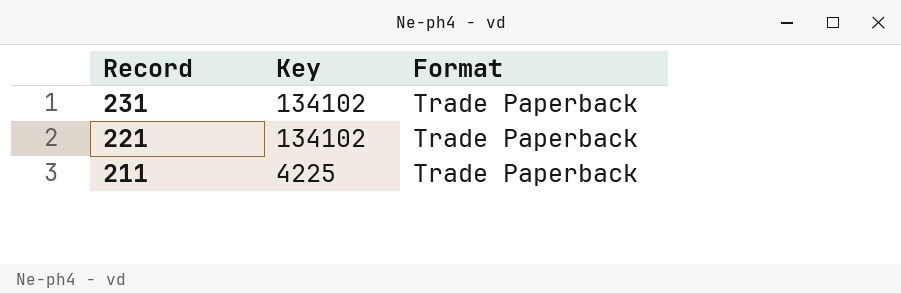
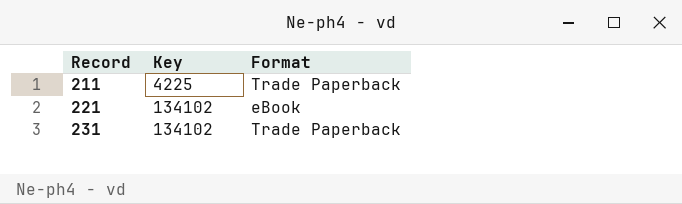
row order: Record descending -> Record ascending
221 | Format: Trade Paperback -> eBook

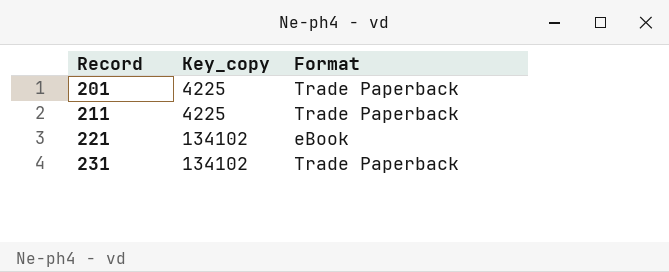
column name: Key -> Key_copy
row 201: none -> 4225 | Trade Paperback

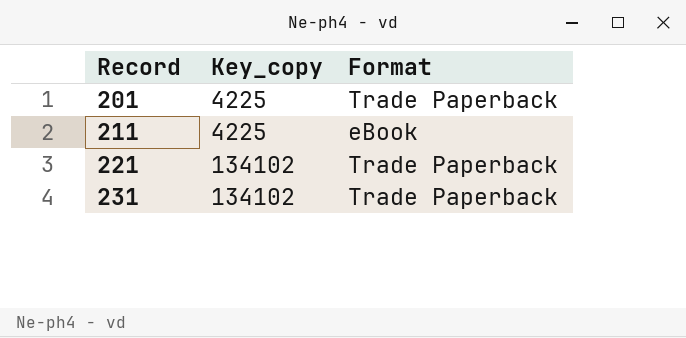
211 | Format: Trade Paperback -> eBook
221 | Format: eBook -> Trade Paperback

